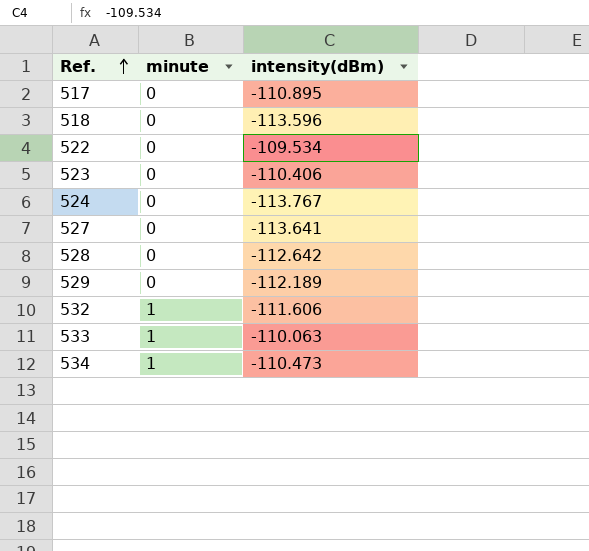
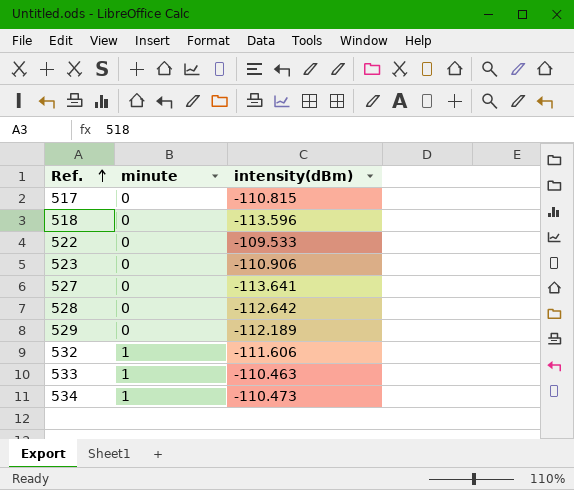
row 524: 0 | -113.767 -> none
517 | intensity(dBm): -110.895 -> -110.815
522 | intensity(dBm): -109.534 -> -109.533
523 | intensity(dBm): -110.406 -> -110.906
533 | intensity(dBm): -110.063 -> -110.463

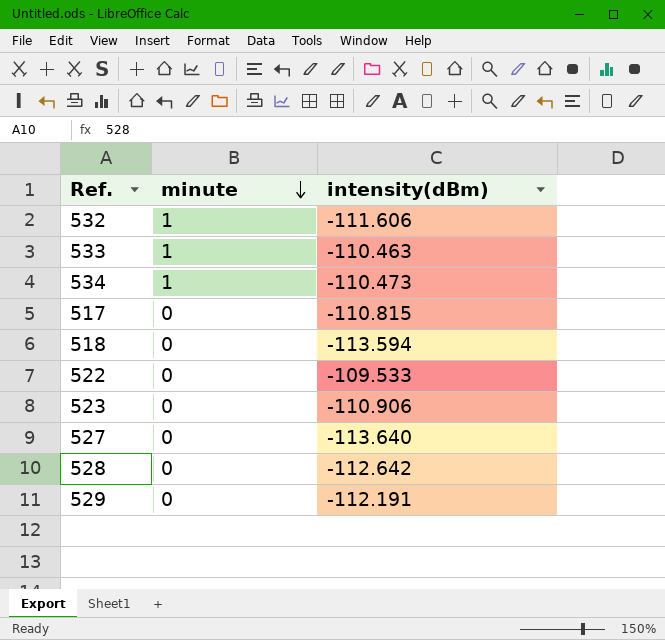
row order: Ref. ascending -> minute descending
518 | intensity(dBm): -113.596 -> -113.594
527 | intensity(dBm): -113.641 -> -113.640
529 | intensity(dBm): -112.189 -> -112.191

